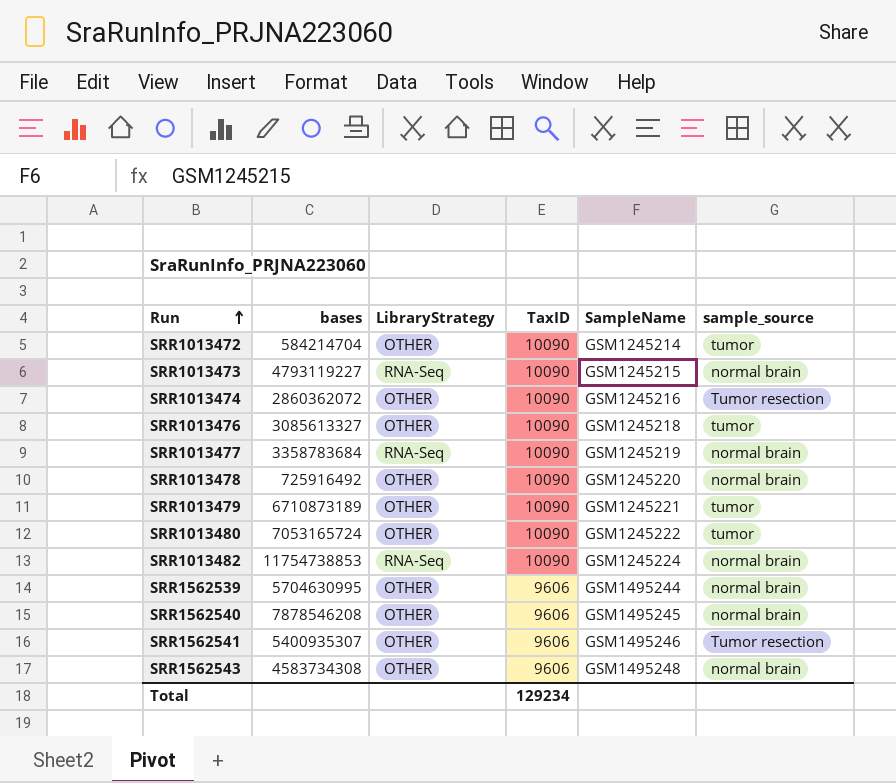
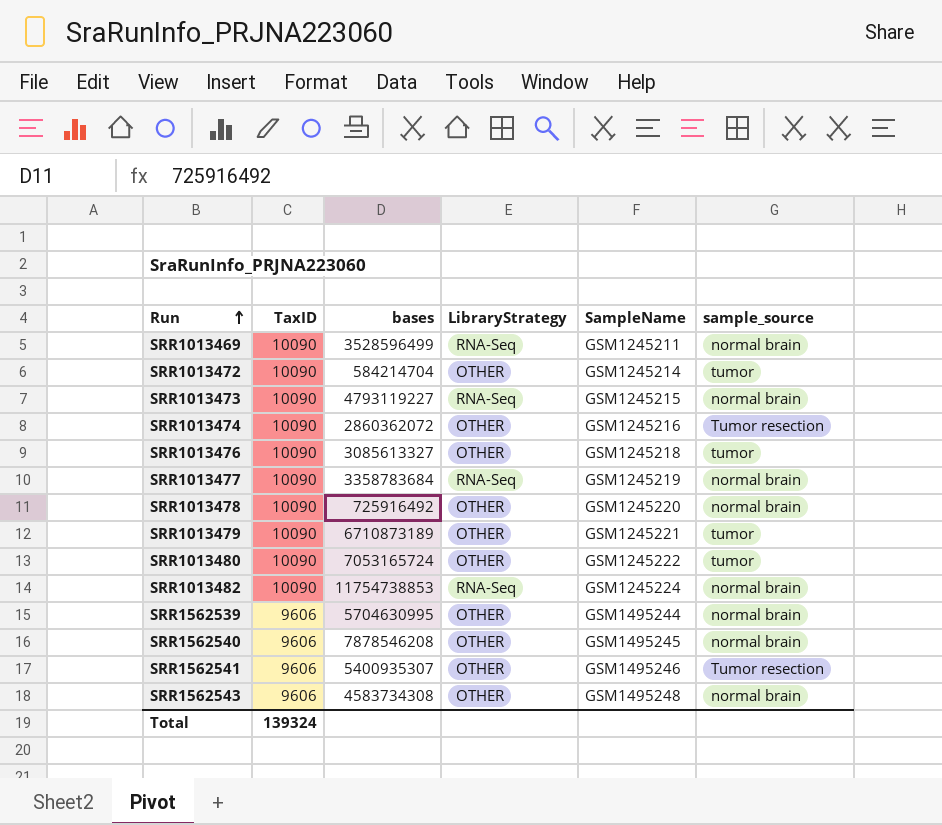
column TaxID | position: 4 -> 2
row SRR1013469: none -> 10090 | 3528596499 | RNA-Seq | GSM1245211 | normal brain
Total | TaxID: 129234 -> 139324

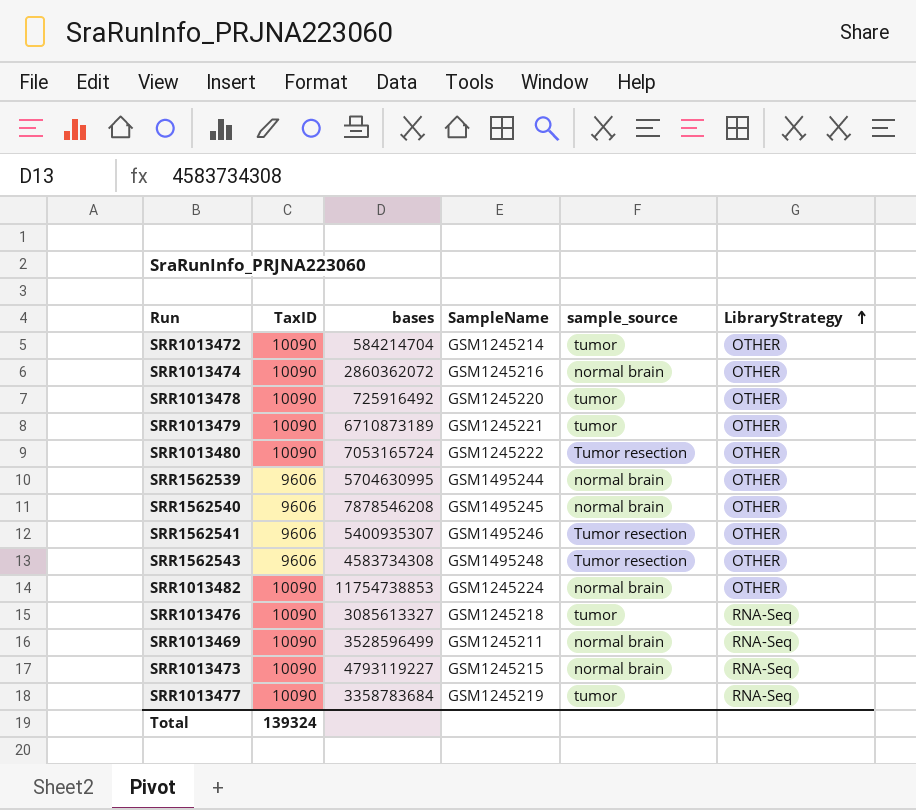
row order: Run ascending -> LibraryStrategy ascending
column LibraryStrategy | position: 4 -> 6
SRR1013474 | sample_source: Tumor resection -> normal brain
SRR1013478 | sample_source: normal brain -> tumor
SRR1013480 | sample_source: tumor -> Tumor resection
SRR1562543 | sample_source: normal brain -> Tumor resection
SRR1013482 | LibraryStrategy: RNA-Seq -> OTHER
SRR1013476 | LibraryStrategy: OTHER -> RNA-Seq
SRR1013477 | sample_source: normal brain -> tumor

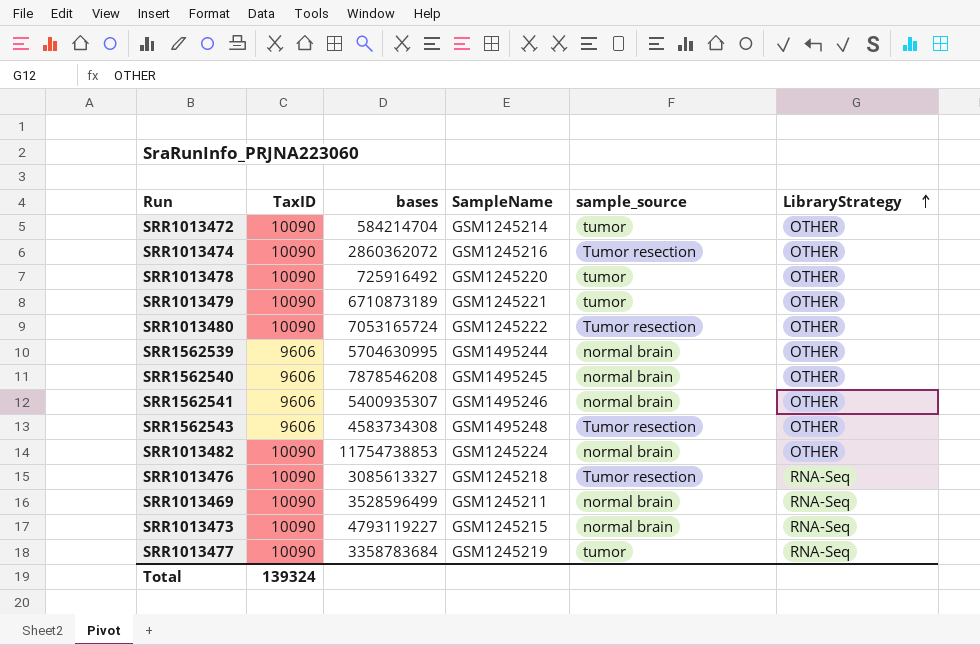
SRR1013474 | sample_source: normal brain -> Tumor resection
SRR1562541 | sample_source: Tumor resection -> normal brain
SRR1013476 | sample_source: tumor -> Tumor resection

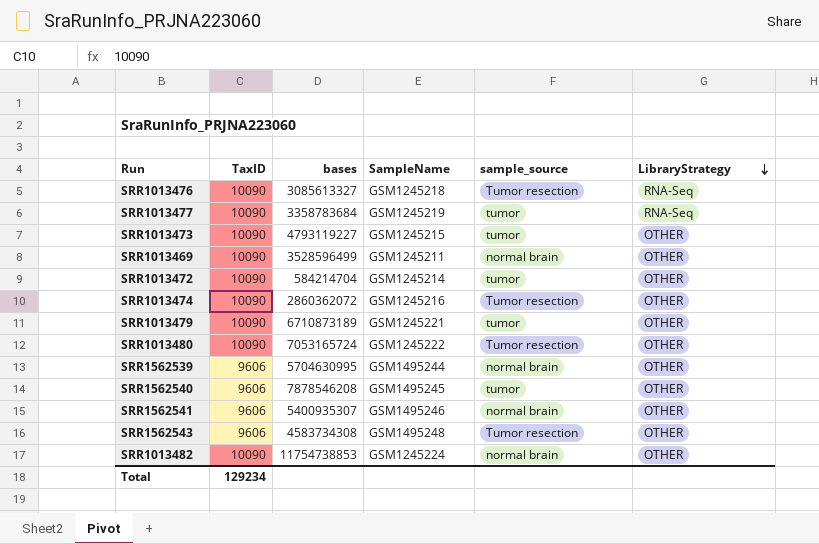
row order: LibraryStrategy ascending -> LibraryStrategy descending
row SRR1013478: 10090 | 725916492 | GSM1245220 | tumor | OTHER -> none
SRR1013473 | sample_source: normal brain -> tumor
SRR1013473 | LibraryStrategy: RNA-Seq -> OTHER
SRR1013469 | LibraryStrategy: RNA-Seq -> OTHER
SRR1562540 | sample_source: normal brain -> tumor
Total | TaxID: 139324 -> 129234

